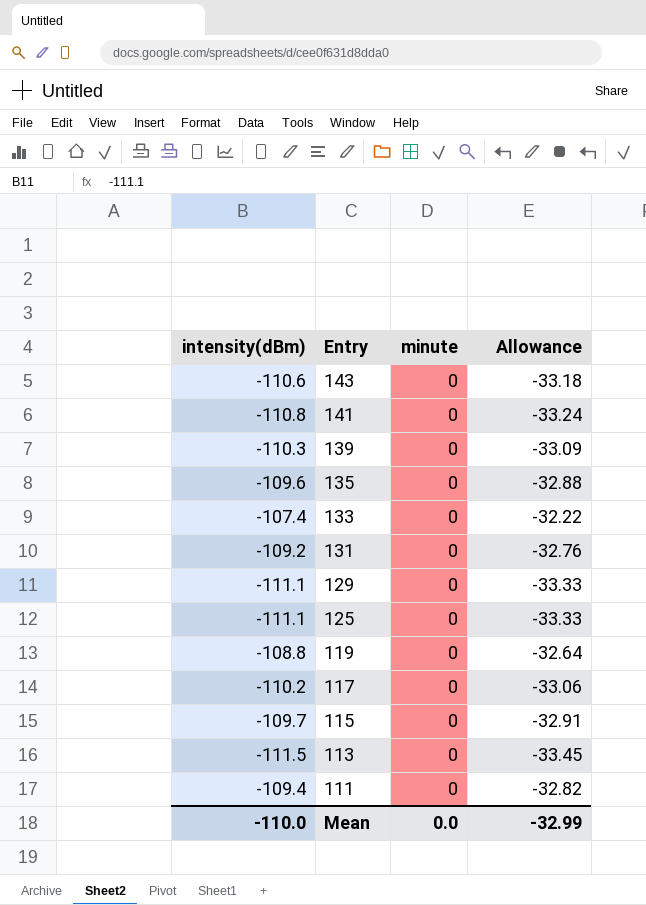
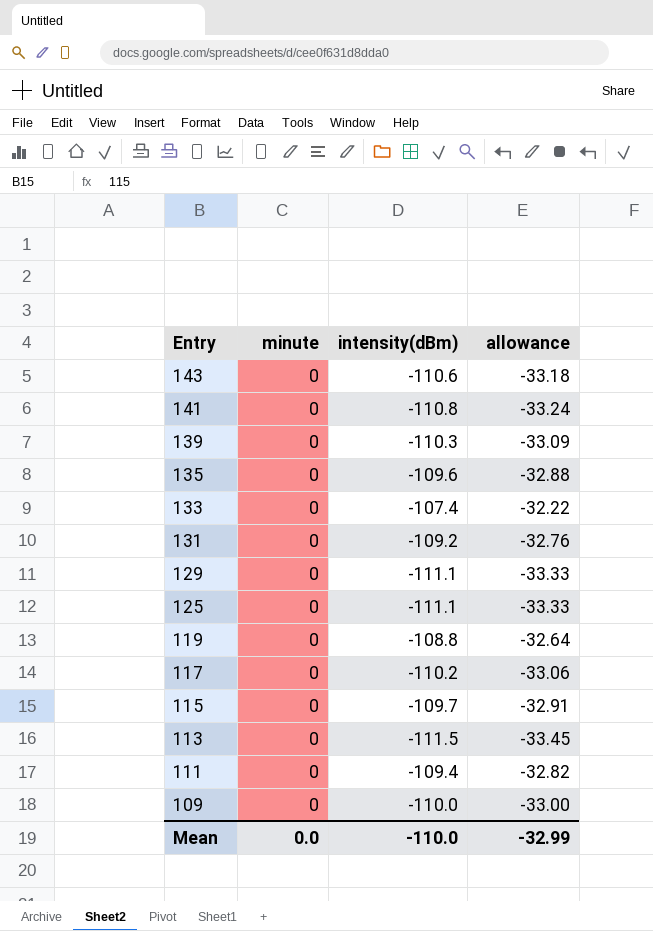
column intensity(dBm) | position: 1 -> 3
column name: Allowance -> allowance
row 109: none -> 0 | -110.0 | -33.00

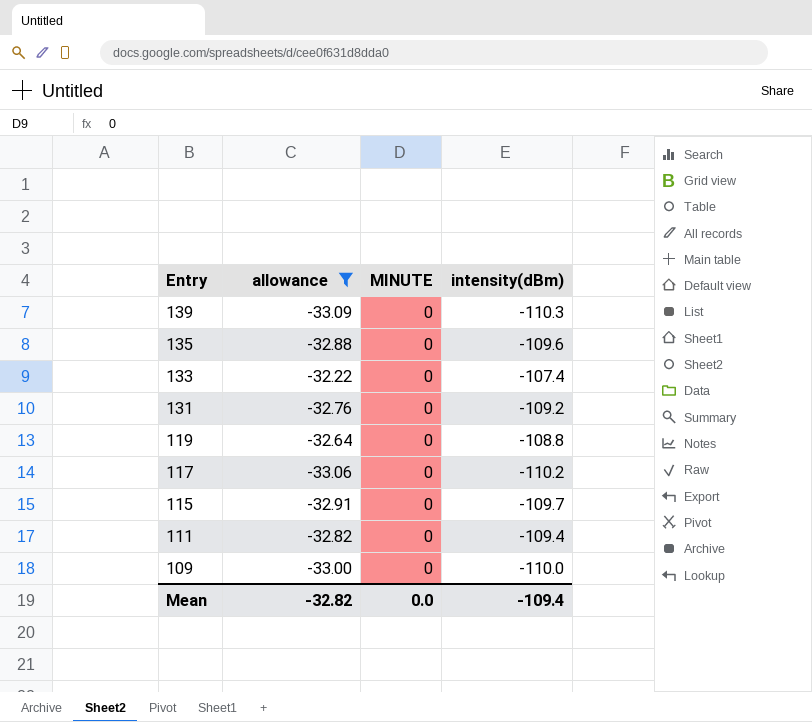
filter: none -> allowance >= -33.09
column allowance | position: 4 -> 2
column name: minute -> MINUTE
Mean | allowance: -32.99 -> -32.82
Mean | intensity(dBm): -110.0 -> -109.4

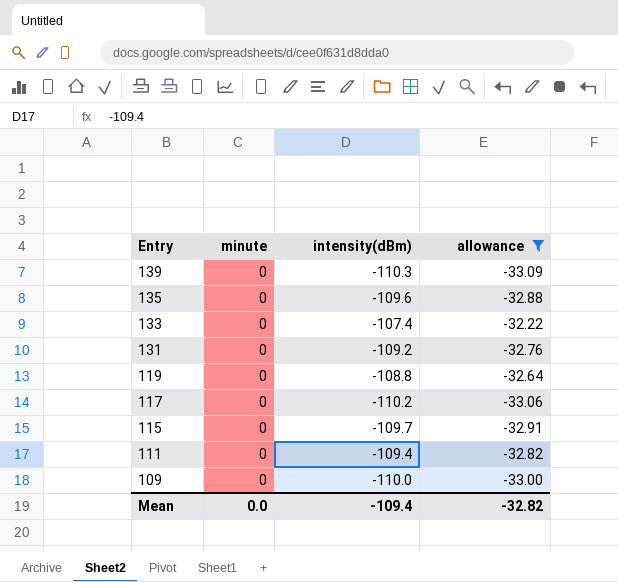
column name: MINUTE -> minute
column allowance | position: 2 -> 4

